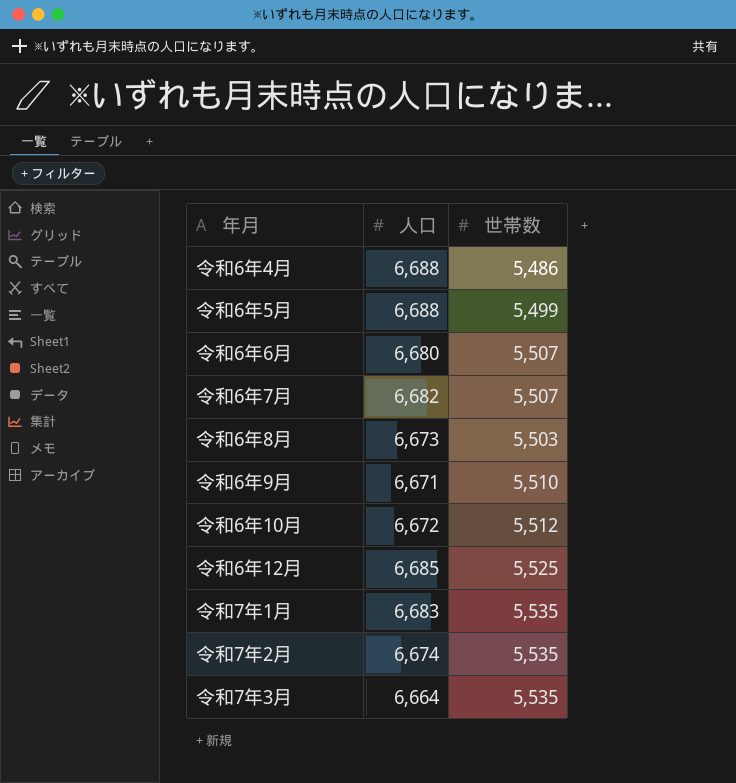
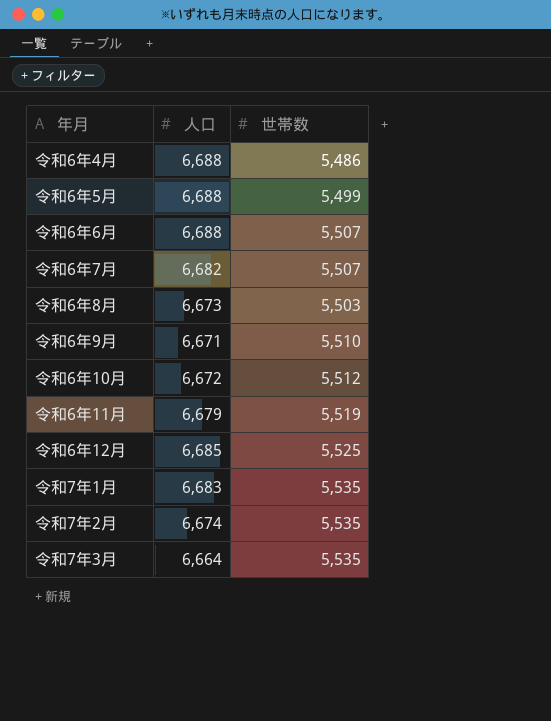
令和6年6月 | 人口: 6,680 -> 6,688
row 令和6年11月: none -> 6,679 | 5,519

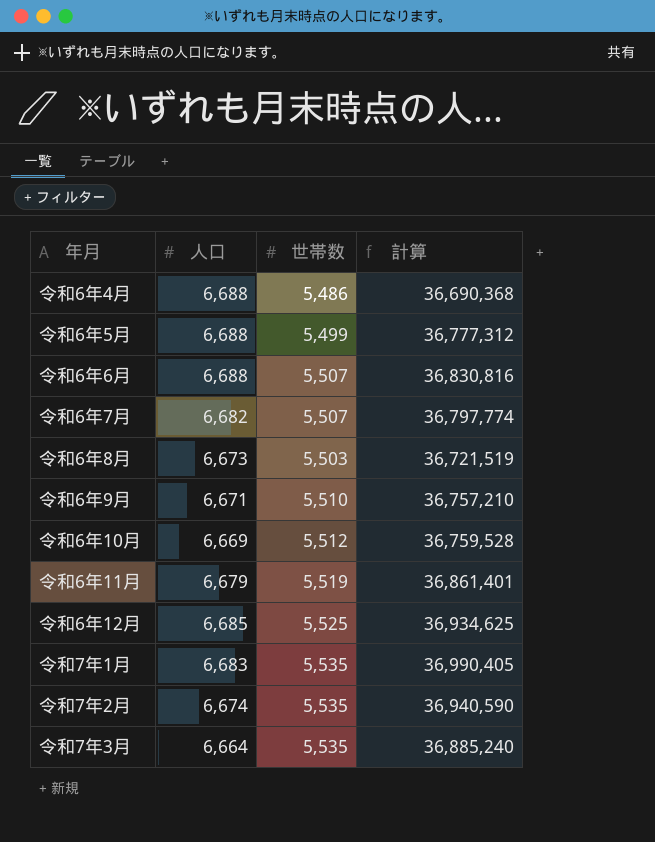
column 計算 | formula: none -> [人口] * [世帯数]
令和6年10月 | 人口: 6,672 -> 6,669

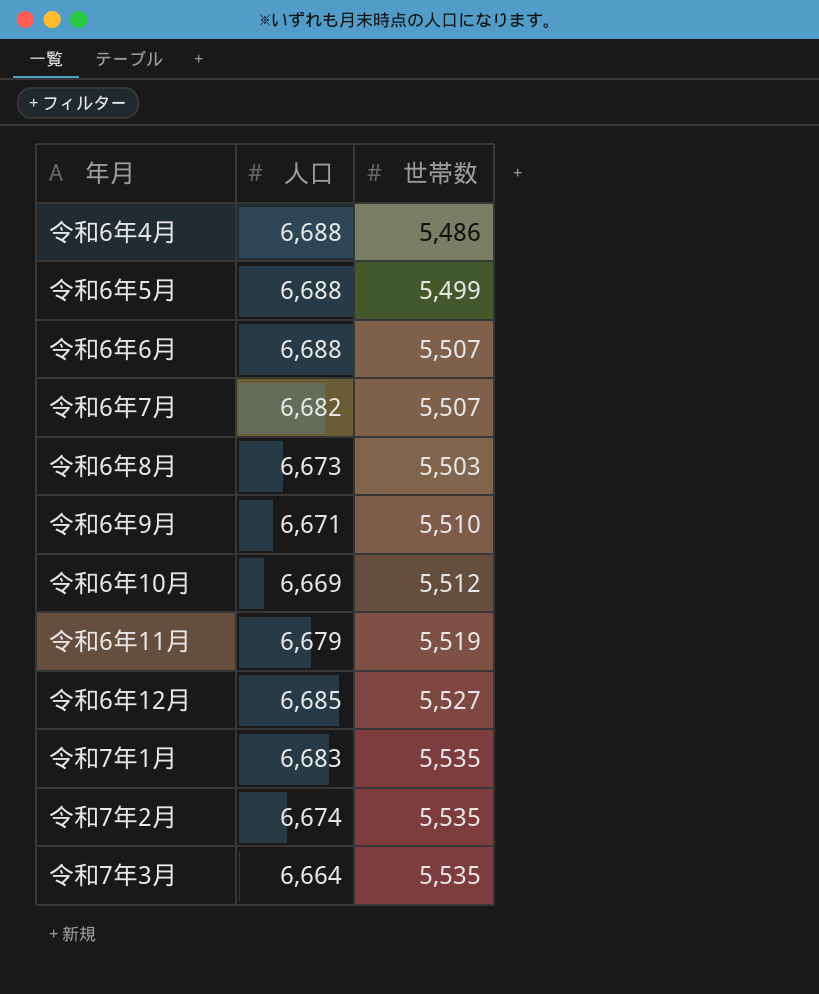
column 計算 | formula: [人口] * [世帯数] -> none
令和6年12月 | 世帯数: 5,525 -> 5,527

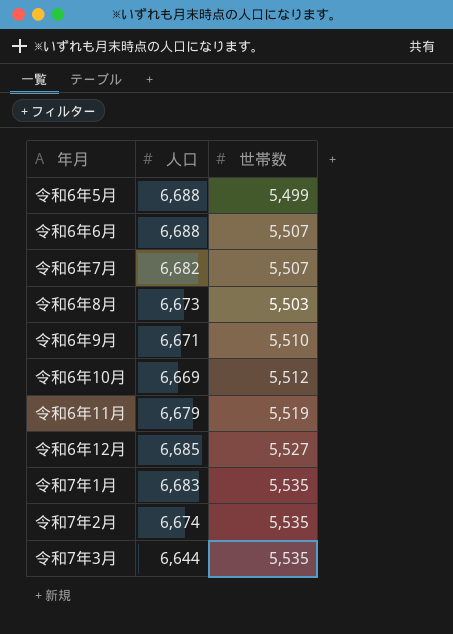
row 令和6年4月: 6,688 | 5,486 -> none
令和7年3月 | 人口: 6,664 -> 6,644

